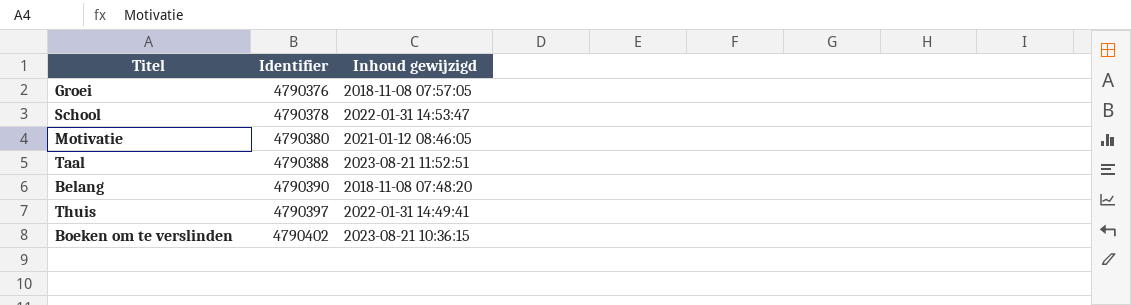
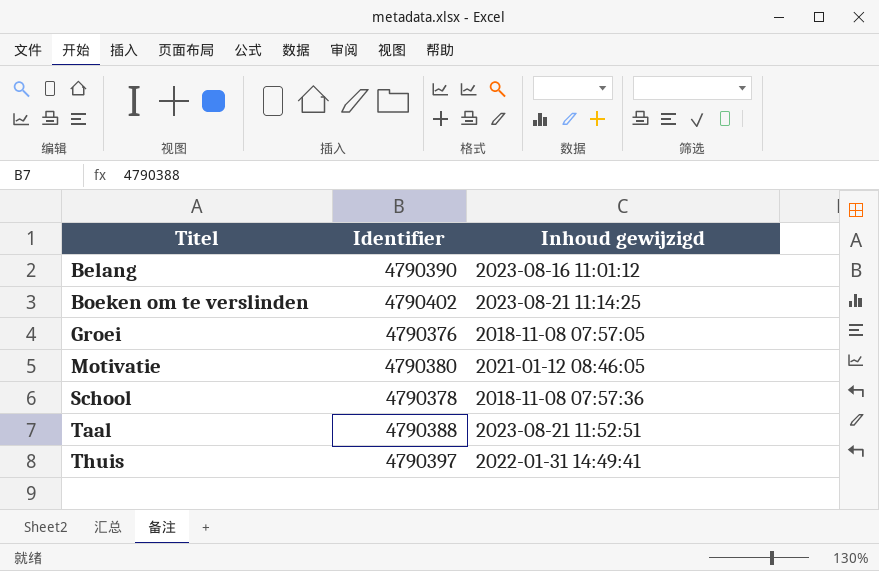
row order: Identifier ascending -> Titel ascending
Belang | Inhoud gewijzigd: 2018-11-08 07:48:20 -> 2023-08-16 11:01:12
Boeken om te verslinden | Inhoud gewijzigd: 2023-08-21 10:36:15 -> 2023-08-21 11:14:25
School | Inhoud gewijzigd: 2022-01-31 14:53:47 -> 2018-11-08 07:57:36

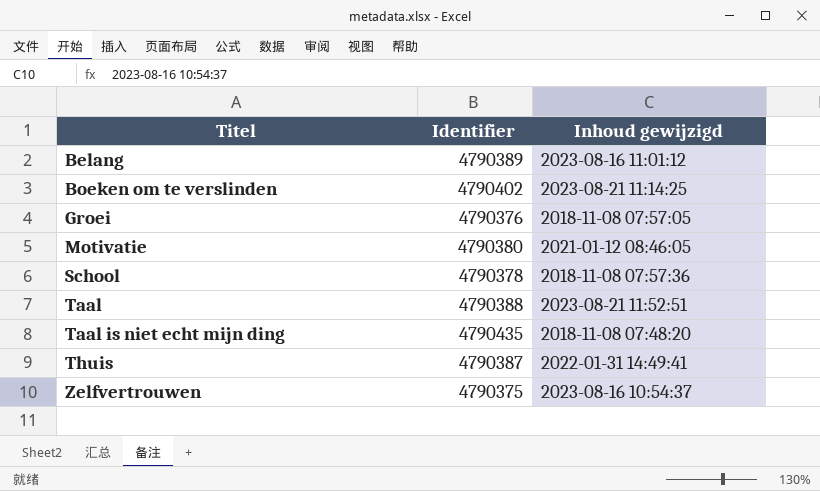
Belang | Identifier: 4790390 -> 4790389
row Taal is niet echt mijn ding: none -> 4790435 | 2018-11-08 07:48:20
Thuis | Identifier: 4790397 -> 4790387
row Zelfvertrouwen: none -> 4790375 | 2023-08-16 10:54:37

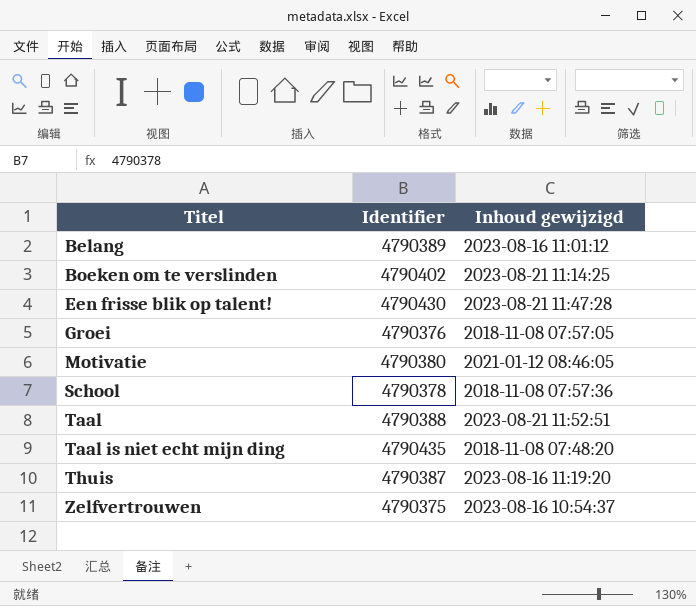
row Een frisse blik op talent!: none -> 4790430 | 2023-08-21 11:47:28
Thuis | Inhoud gewijzigd: 2022-01-31 14:49:41 -> 2023-08-16 11:19:20

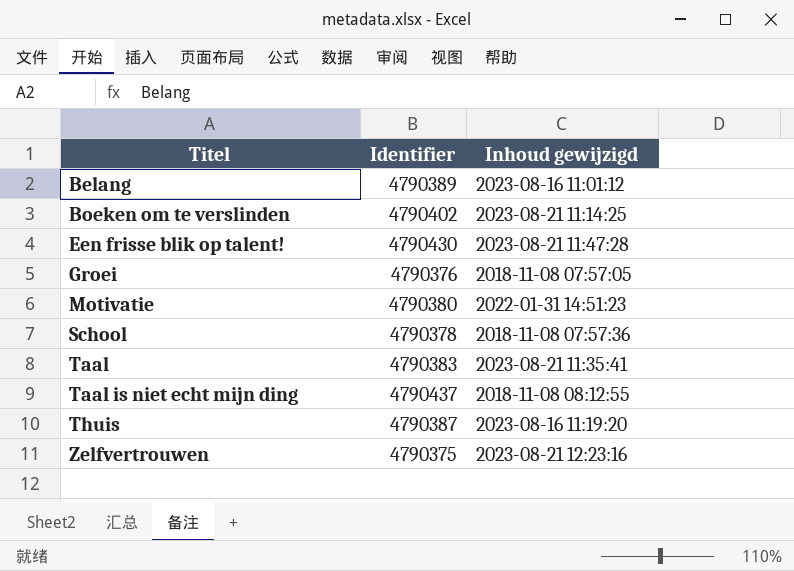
Motivatie | Inhoud gewijzigd: 2021-01-12 08:46:05 -> 2022-01-31 14:51:23
Taal | Identifier: 4790388 -> 4790383
Taal | Inhoud gewijzigd: 2023-08-21 11:52:51 -> 2023-08-21 11:35:41
Taal is niet echt mijn ding | Identifier: 4790435 -> 4790437
Taal is niet echt mijn ding | Inhoud gewijzigd: 2018-11-08 07:48:20 -> 2018-11-08 08:12:55
Zelfvertrouwen | Inhoud gewijzigd: 2023-08-16 10:54:37 -> 2023-08-21 12:23:16

